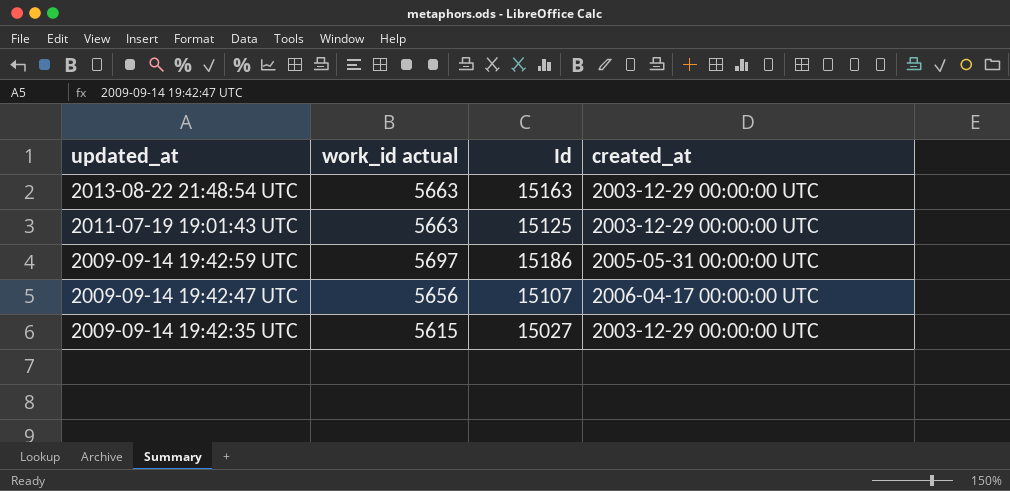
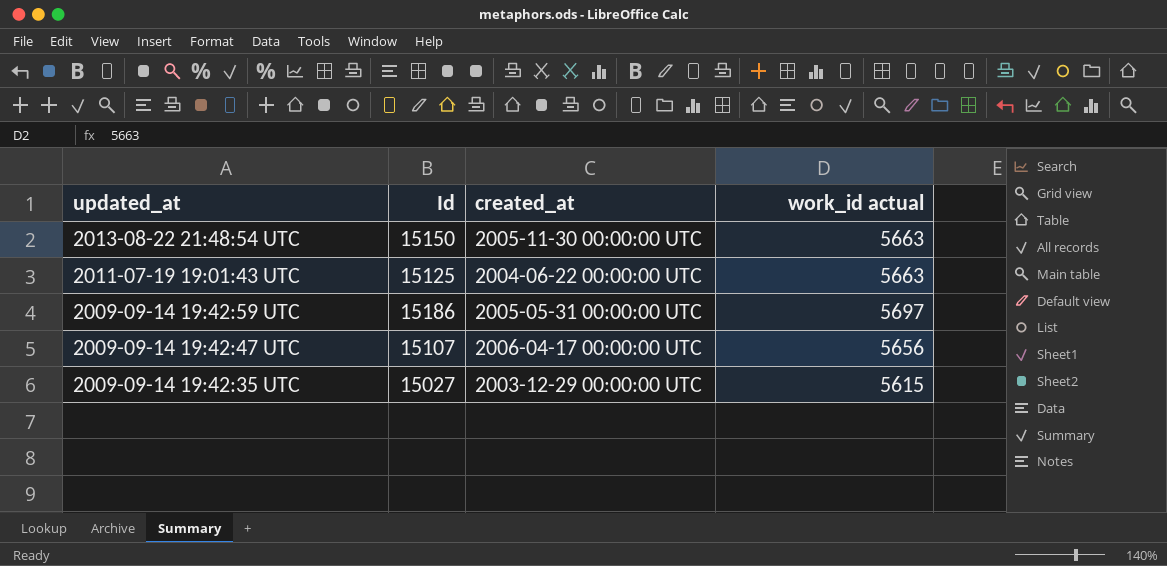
column work_id actual | position: 2 -> 4
2013-08-22 21:48:54 UTC | Id: 15163 -> 15150
2013-08-22 21:48:54 UTC | created_at: 2003-12-29 00:00:00 UTC -> 2005-11-30 00:00:00 UTC
2011-07-19 19:01:43 UTC | created_at: 2003-12-29 00:00:00 UTC -> 2004-06-22 00:00:00 UTC

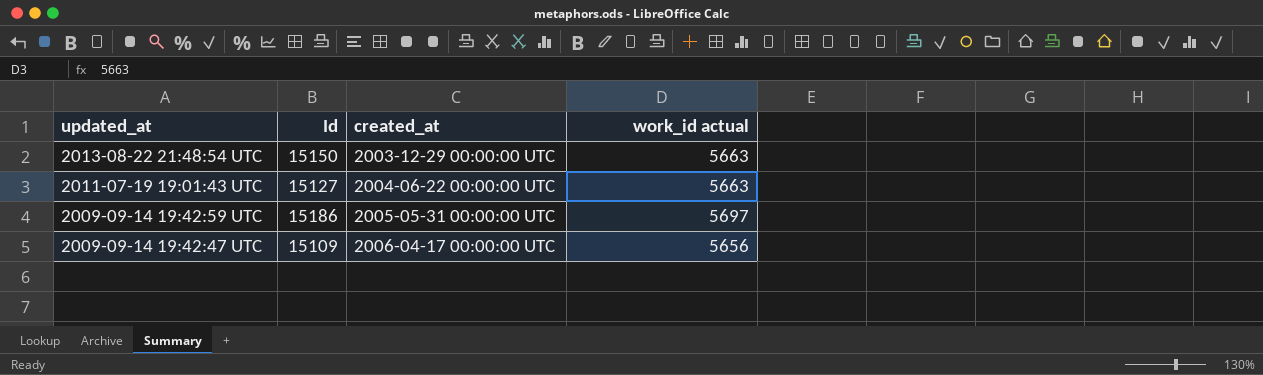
row 2009-09-14 19:42:35 UTC: 15027 | 2003-12-29 00:00:00 UTC | 5615 -> none
2013-08-22 21:48:54 UTC | created_at: 2005-11-30 00:00:00 UTC -> 2003-12-29 00:00:00 UTC
2011-07-19 19:01:43 UTC | Id: 15125 -> 15127
2009-09-14 19:42:47 UTC | Id: 15107 -> 15109

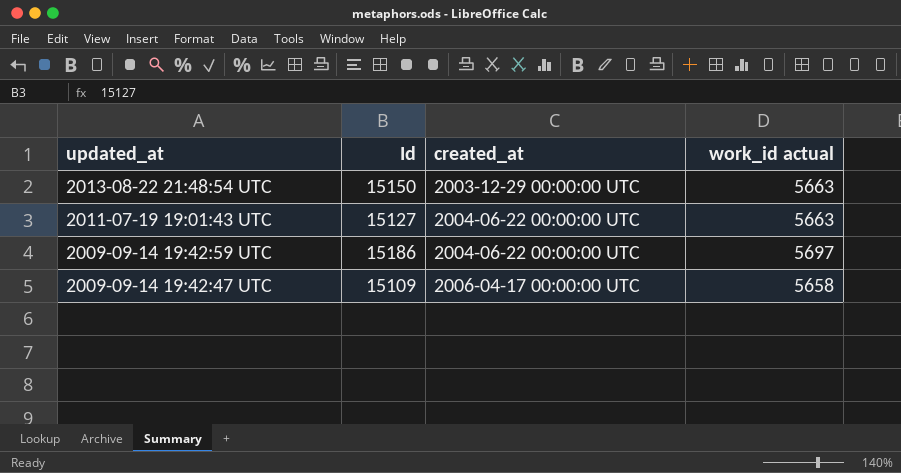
2009-09-14 19:42:59 UTC | created_at: 2005-05-31 00:00:00 UTC -> 2004-06-22 00:00:00 UTC
2009-09-14 19:42:47 UTC | work_id actual: 5656 -> 5658

